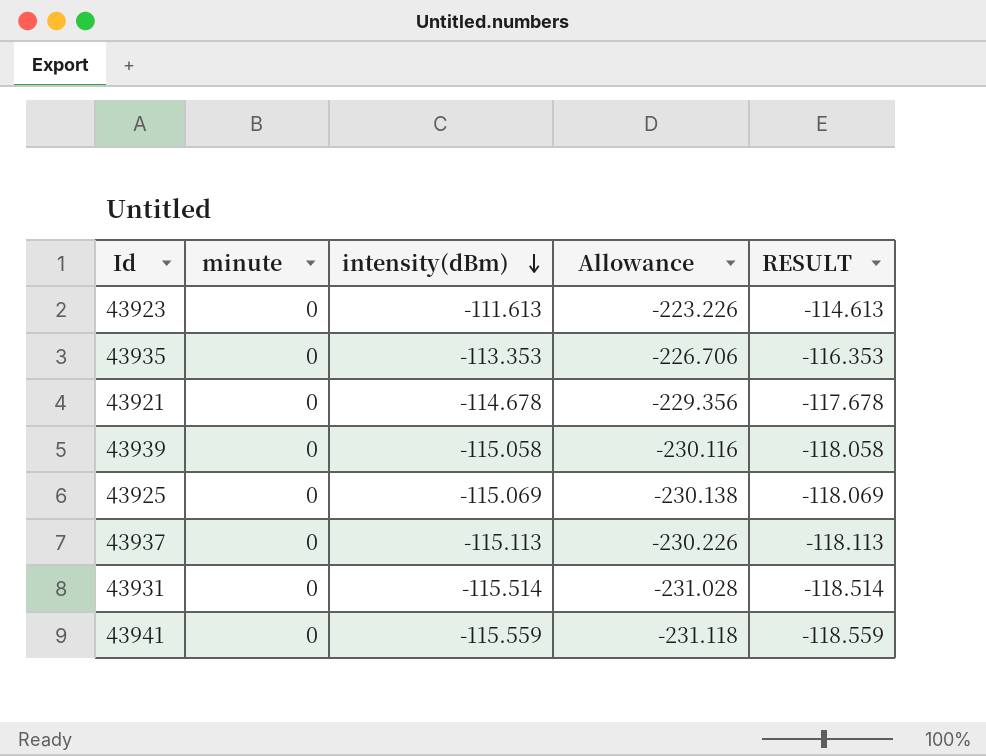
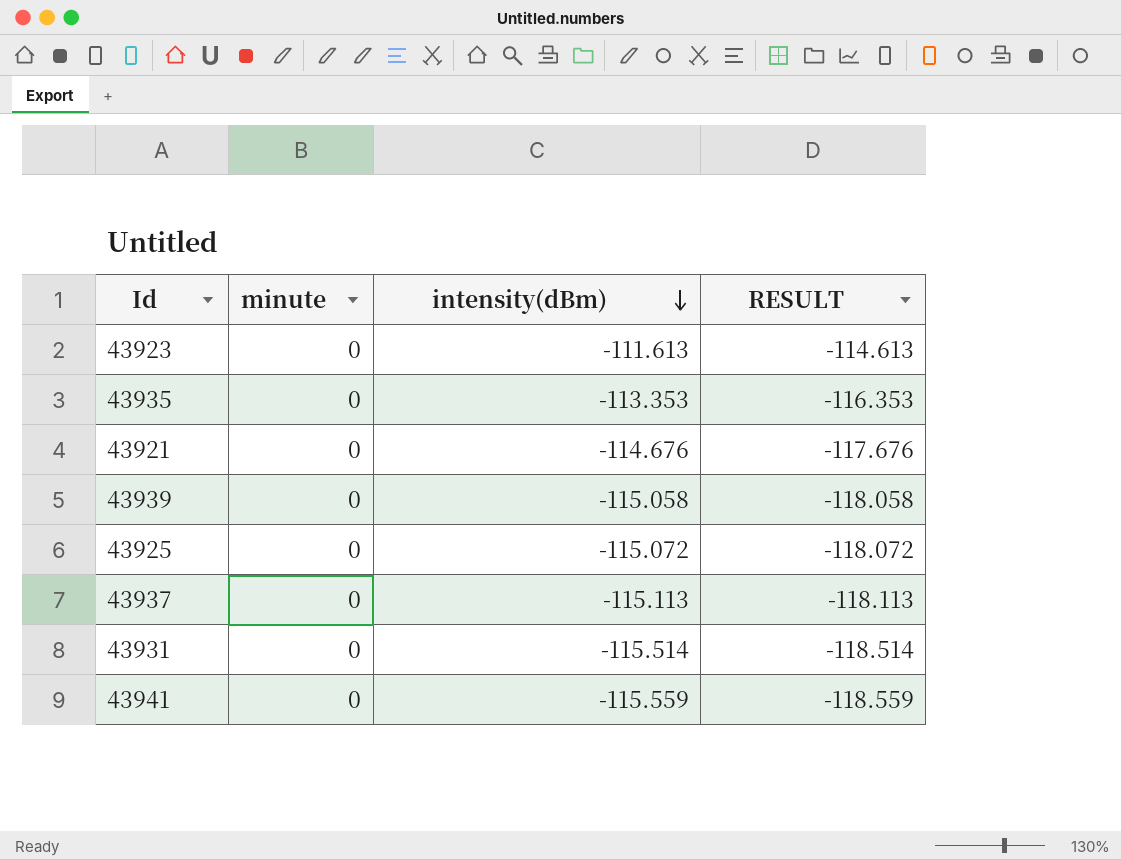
column Allowance | formula: [intensity(dBm)] * 2 -> none
43921 | intensity(dBm): -114.678 -> -114.676
43921 | RESULT: -117.678 -> -117.676
43925 | intensity(dBm): -115.069 -> -115.072
43925 | RESULT: -118.069 -> -118.072

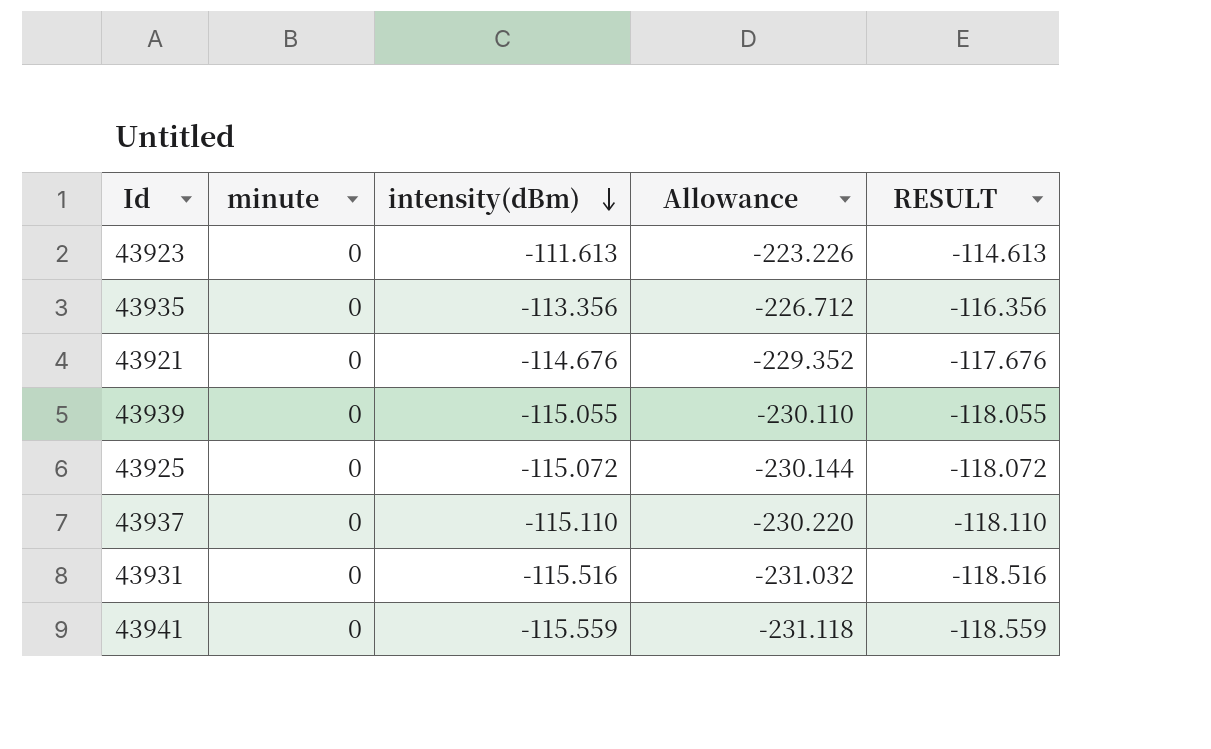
column Allowance | formula: none -> [intensity(dBm)] * 2
43935 | intensity(dBm): -113.353 -> -113.356
43935 | RESULT: -116.353 -> -116.356
43939 | intensity(dBm): -115.058 -> -115.055
43939 | RESULT: -118.058 -> -118.055
43937 | intensity(dBm): -115.113 -> -115.110
43937 | RESULT: -118.113 -> -118.110
43931 | intensity(dBm): -115.514 -> -115.516
43931 | RESULT: -118.514 -> -118.516

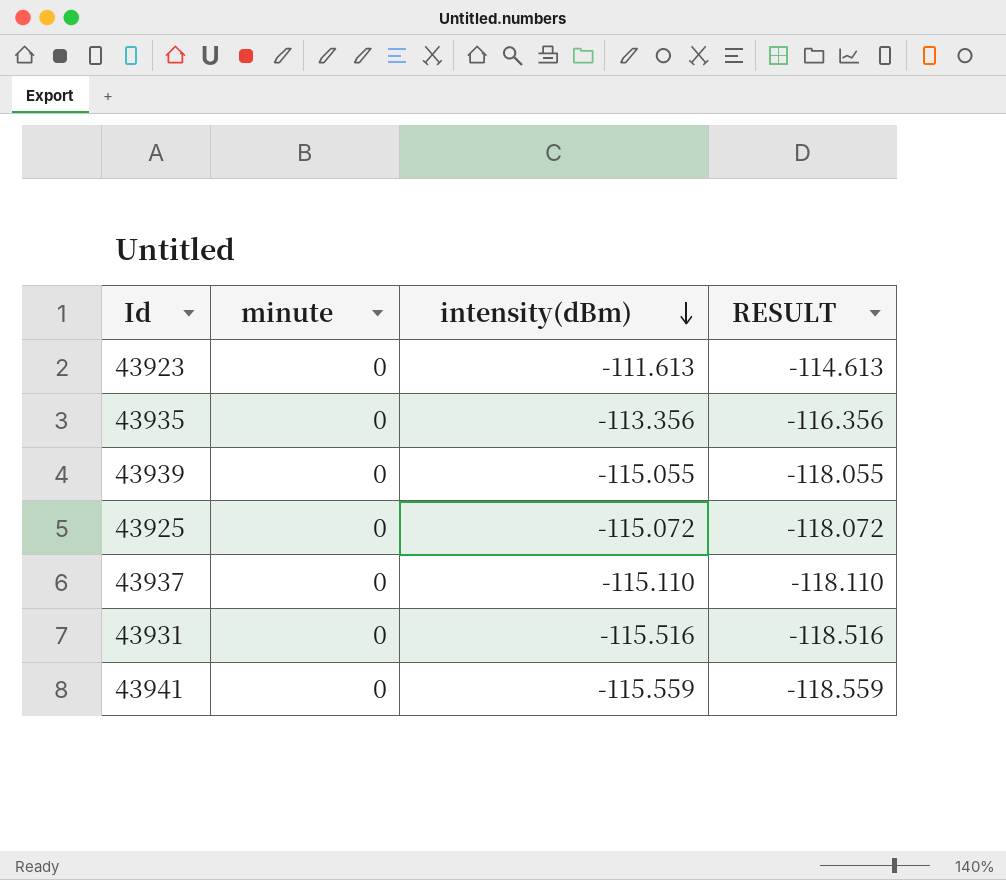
column Allowance | formula: [intensity(dBm)] * 2 -> none
row 43921: 0 | -114.676 | -229.352 | -117.676 -> none

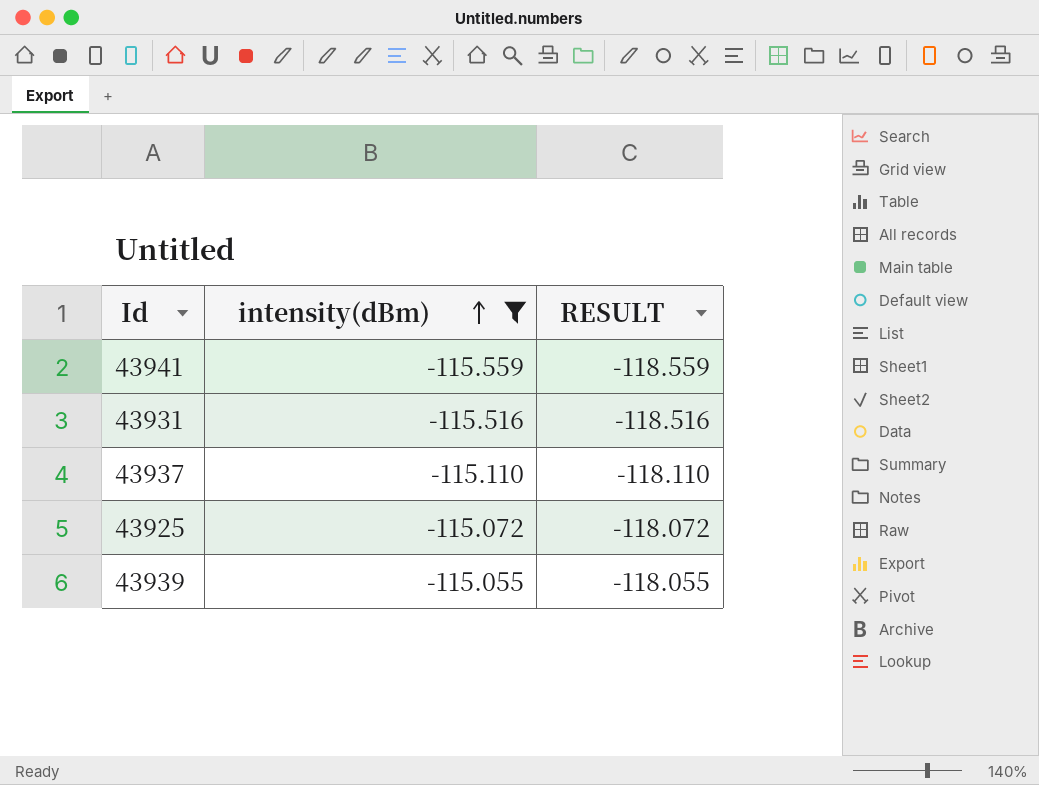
filter: none -> intensity(dBm) <= -115.055
row order: intensity(dBm) descending -> intensity(dBm) ascending
column minute | position: 2 -> none

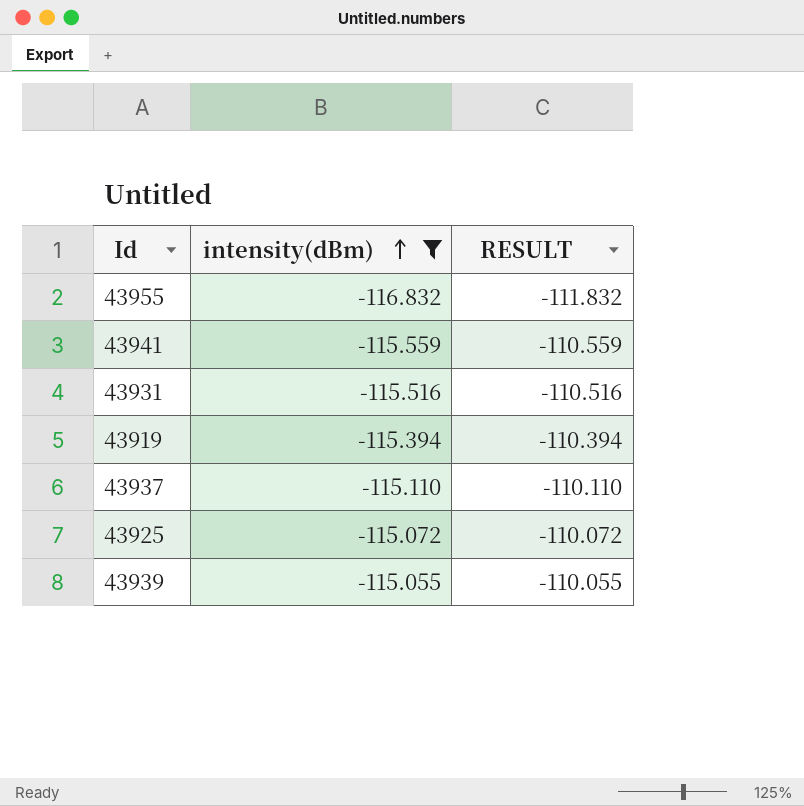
column RESULT | formula: [intensity(dBm)] - 3 -> [intensity(dBm)] + 5
row 43955: none -> -116.832 | -111.832
row 43919: none -> -115.394 | -110.394

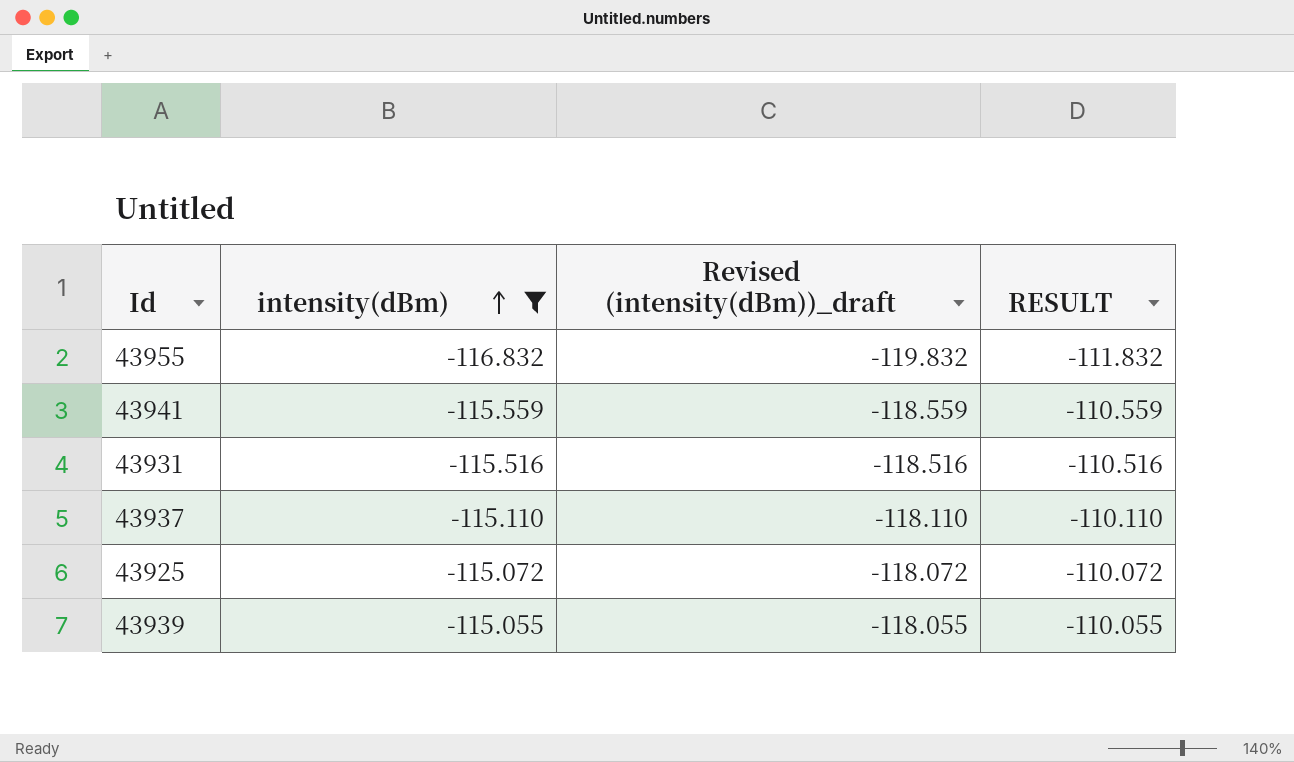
column Revised (intensity(dBm))_draft | formula: none -> [intensity(dBm)] - 3
row 43919: -115.394 | -110.394 -> none

